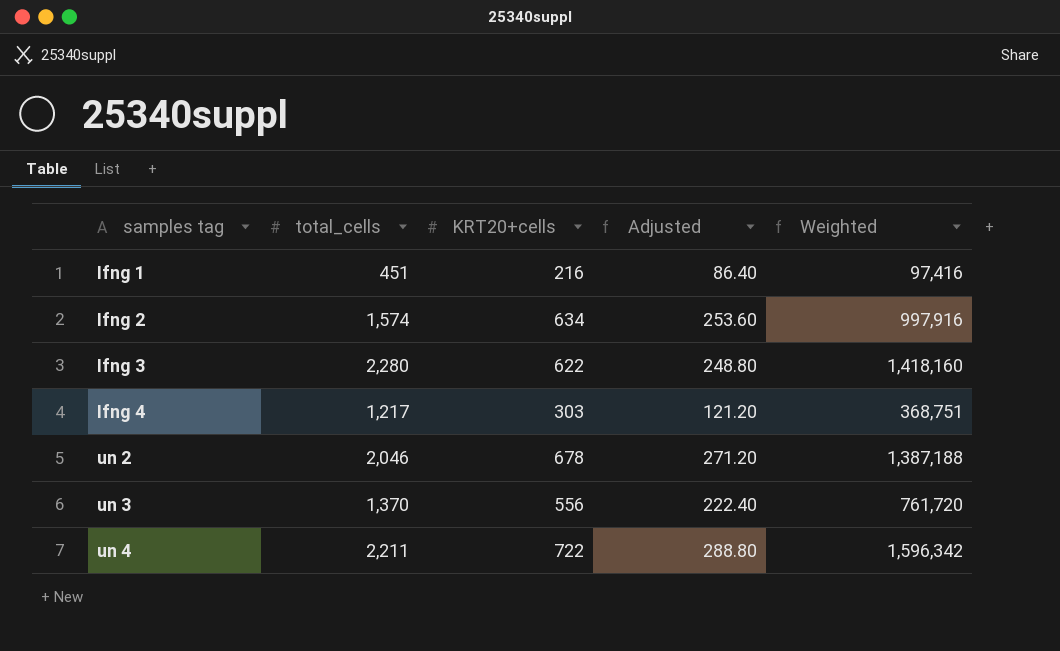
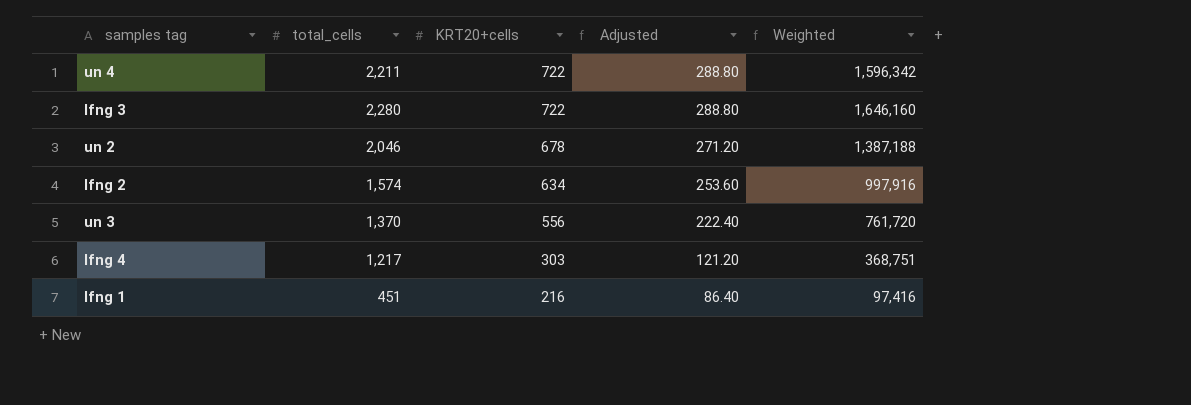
row order: samples tag ascending -> KRT20+cells descending
Ifng 3 | KRT20+cells: 622 -> 722
Ifng 3 | Adjusted: 248.80 -> 288.80
Ifng 3 | Weighted: 1,418,160 -> 1,646,160

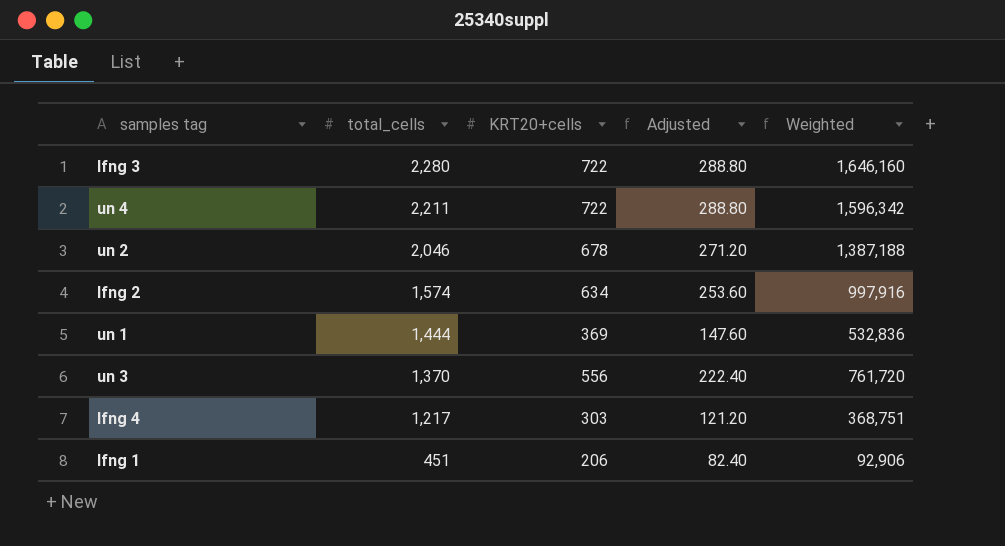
row order: KRT20+cells descending -> total_cells descending
row un 1: none -> 1,444 | 369 | 147.60 | 532,836
Ifng 1 | KRT20+cells: 216 -> 206
Ifng 1 | Adjusted: 86.40 -> 82.40
Ifng 1 | Weighted: 97,416 -> 92,906

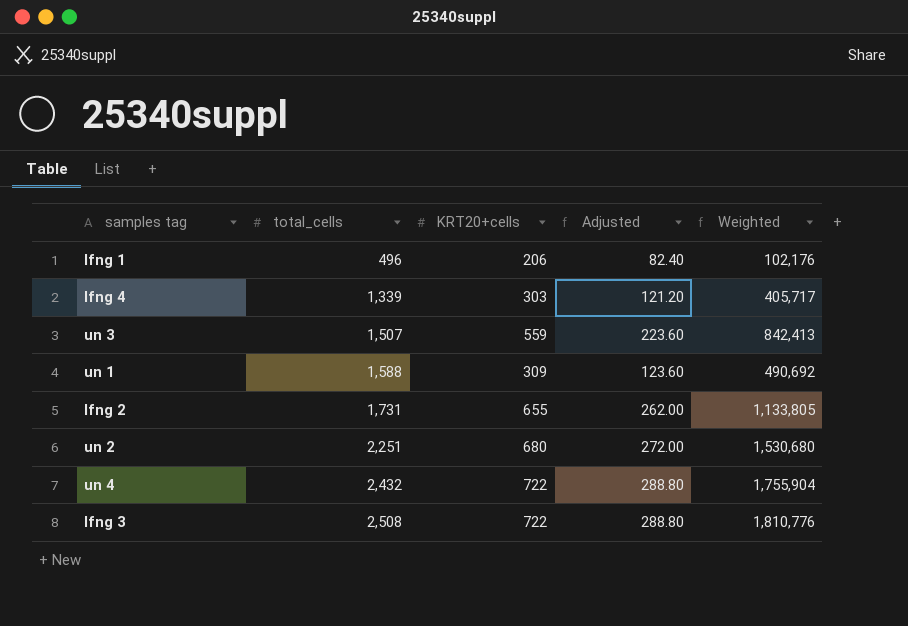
row order: total_cells descending -> total_cells ascending
Ifng 1 | total_cells: 451 -> 496
Ifng 1 | Weighted: 92,906 -> 102,176
Ifng 4 | total_cells: 1,217 -> 1,339
Ifng 4 | Weighted: 368,751 -> 405,717
un 3 | total_cells: 1,370 -> 1,507
un 3 | KRT20+cells: 556 -> 559
un 3 | Adjusted: 222.40 -> 223.60
un 3 | Weighted: 761,720 -> 842,413
un 1 | total_cells: 1,444 -> 1,588
un 1 | KRT20+cells: 369 -> 309
un 1 | Adjusted: 147.60 -> 123.60
un 1 | Weighted: 532,836 -> 490,692
Ifng 2 | total_cells: 1,574 -> 1,731
Ifng 2 | KRT20+cells: 634 -> 655
Ifng 2 | Adjusted: 253.60 -> 262.00
Ifng 2 | Weighted: 997,916 -> 1,133,805
un 2 | total_cells: 2,046 -> 2,251
un 2 | KRT20+cells: 678 -> 680
un 2 | Adjusted: 271.20 -> 272.00
un 2 | Weighted: 1,387,188 -> 1,530,680
un 4 | total_cells: 2,211 -> 2,432
un 4 | Weighted: 1,596,342 -> 1,755,904
Ifng 3 | total_cells: 2,280 -> 2,508
Ifng 3 | Weighted: 1,646,160 -> 1,810,776

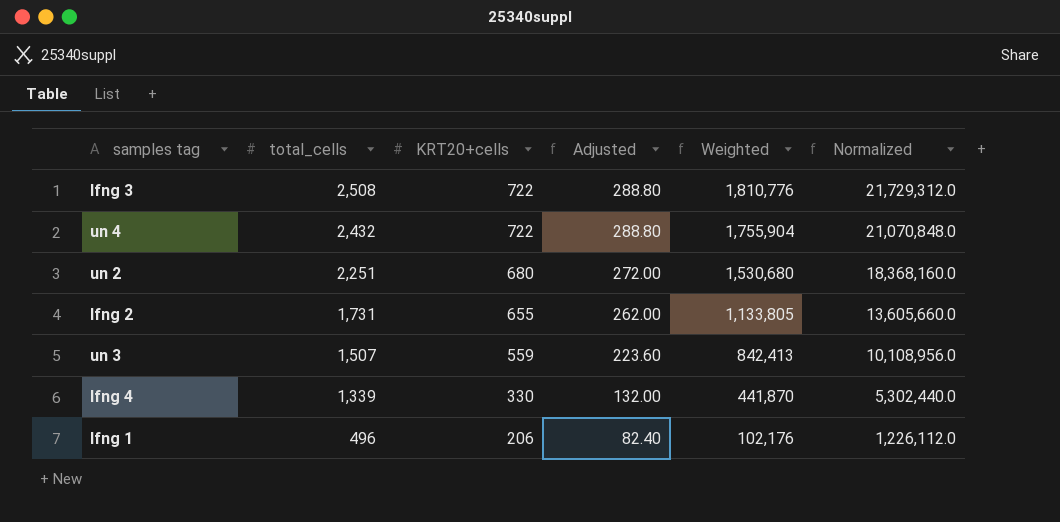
row order: total_cells ascending -> total_cells descending
column Normalized | formula: none -> [Weighted] * 12
row un 1: 1,588 | 309 | 123.60 | 490,692 -> none
Ifng 4 | KRT20+cells: 303 -> 330
Ifng 4 | Adjusted: 121.20 -> 132.00
Ifng 4 | Weighted: 405,717 -> 441,870

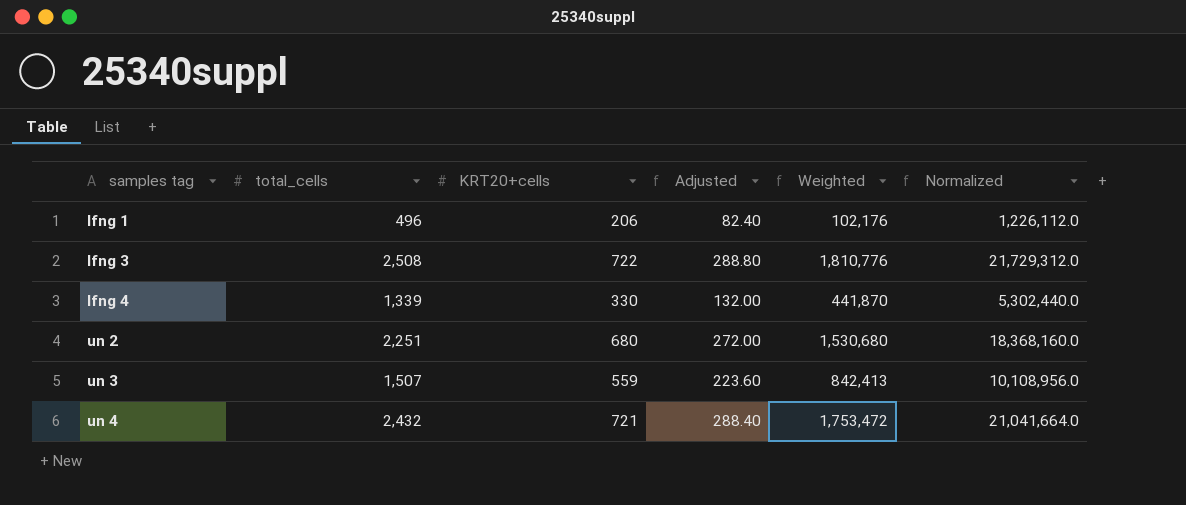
row order: total_cells descending -> samples tag ascending
row Ifng 2: 1,731 | 655 | 262.00 | 1,133,805 | 13,605,660.0 -> none
un 4 | KRT20+cells: 722 -> 721
un 4 | Adjusted: 288.80 -> 288.40
un 4 | Weighted: 1,755,904 -> 1,753,472
un 4 | Normalized: 21,070,848.0 -> 21,041,664.0

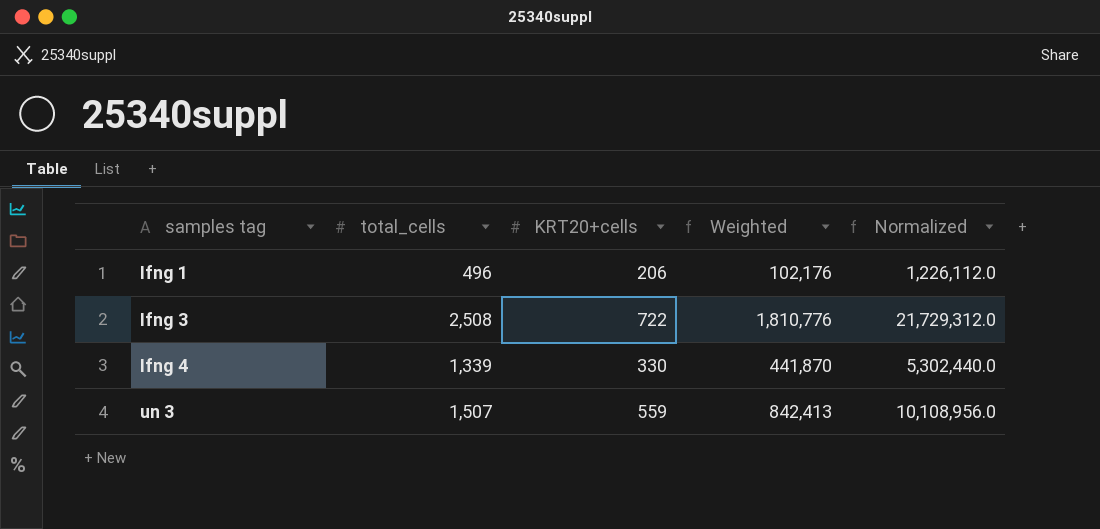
column Adjusted | formula: [KRT20+cells] * 0.4 -> none
row un 2: 2,251 | 680 | 272.00 | 1,530,680 | 18,368,160.0 -> none
row un 4: 2,432 | 721 | 288.40 | 1,753,472 | 21,041,664.0 -> none

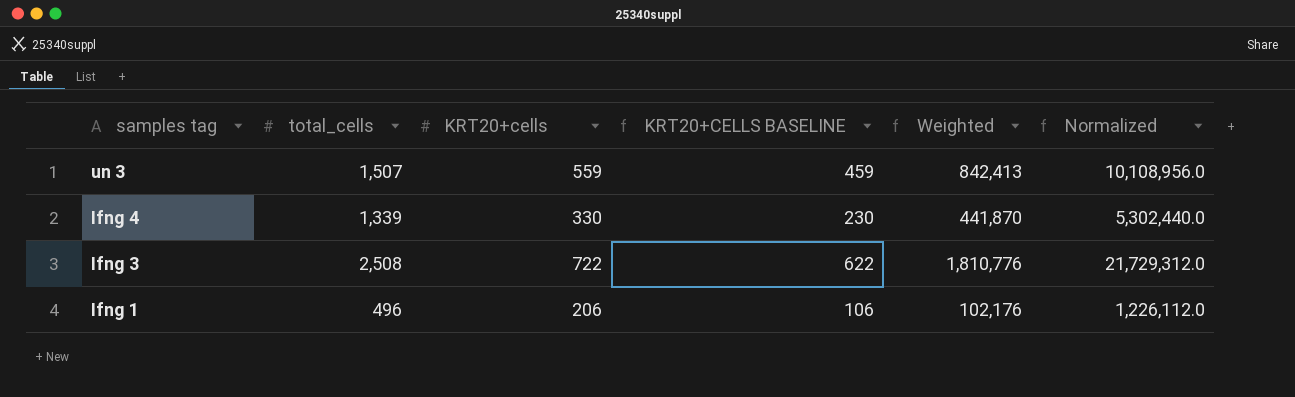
row order: samples tag ascending -> samples tag descending
column KRT20+CELLS BASELINE | formula: none -> [KRT20+cells] - 100

